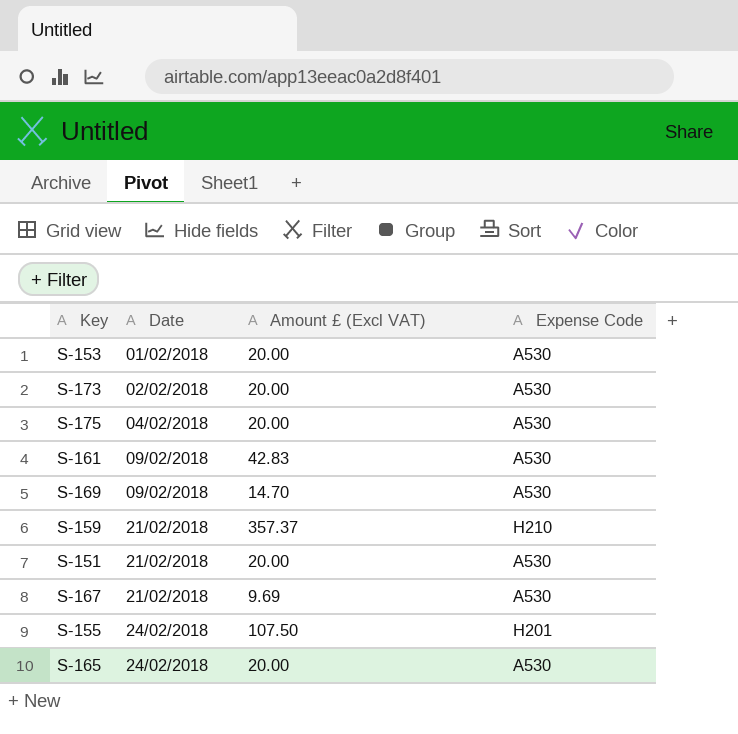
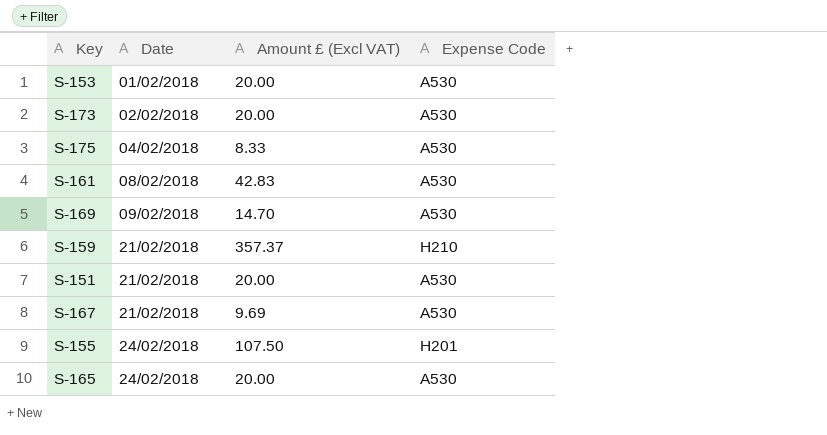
S-175 | Amount £ (Excl VAT): 20.00 -> 8.33
S-161 | Date: 09/02/2018 -> 08/02/2018

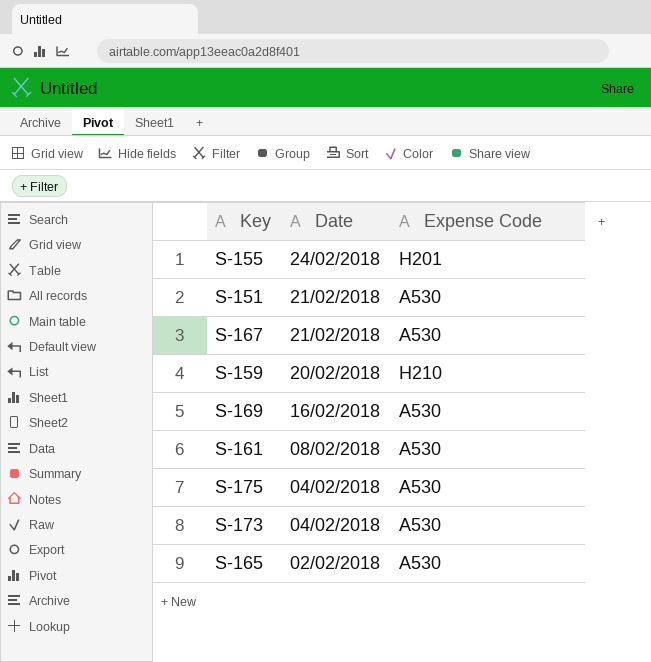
row order: Date ascending -> Date descending
column Amount £ (Excl VAT) | position: 3 -> none
row S-153: 01/02/2018 | 20.00 | A530 -> none
S-159 | Date: 21/02/2018 -> 20/02/2018
S-169 | Date: 09/02/2018 -> 16/02/2018
S-173 | Date: 02/02/2018 -> 04/02/2018
S-165 | Date: 24/02/2018 -> 02/02/2018

